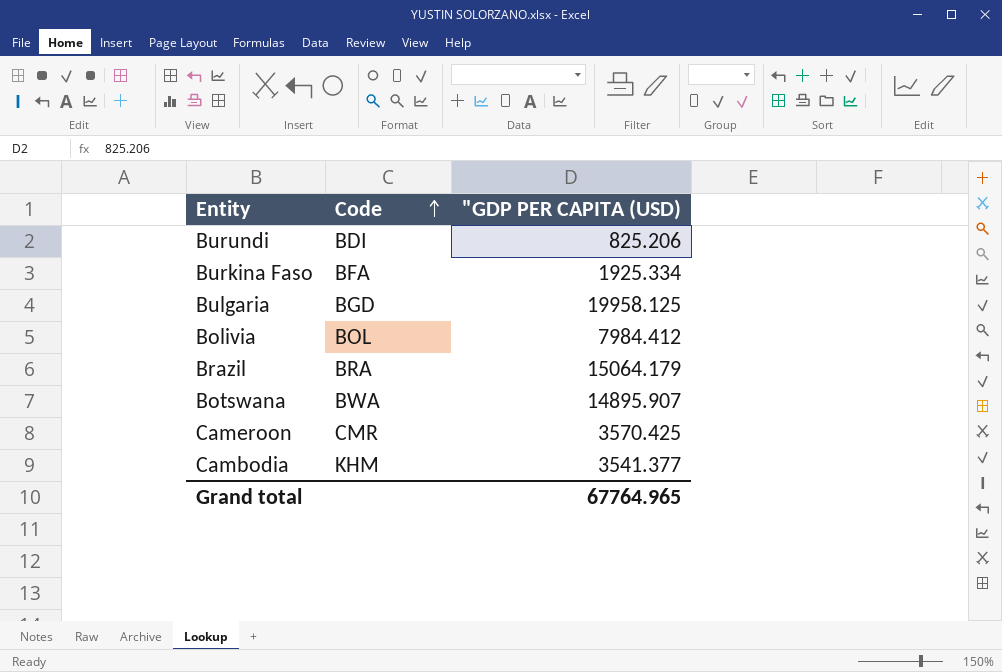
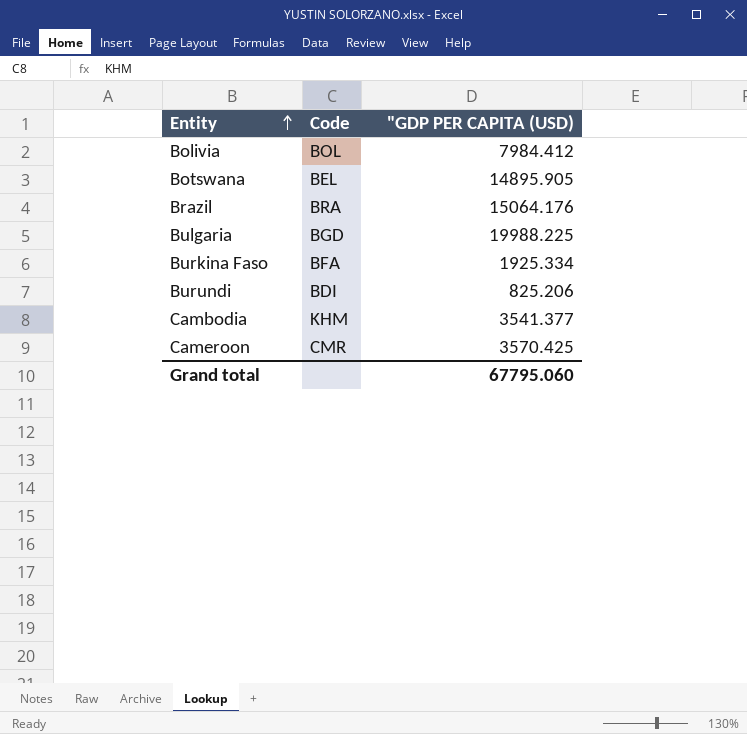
row order: Code ascending -> Entity ascending
Botswana | Code: BWA -> BEL
Botswana | "GDP PER CAPITA (USD): 14895.907 -> 14895.905
Brazil | "GDP PER CAPITA (USD): 15064.179 -> 15064.176
Bulgaria | "GDP PER CAPITA (USD): 19958.125 -> 19988.225
Grand total | "GDP PER CAPITA (USD): 67764.965 -> 67795.060

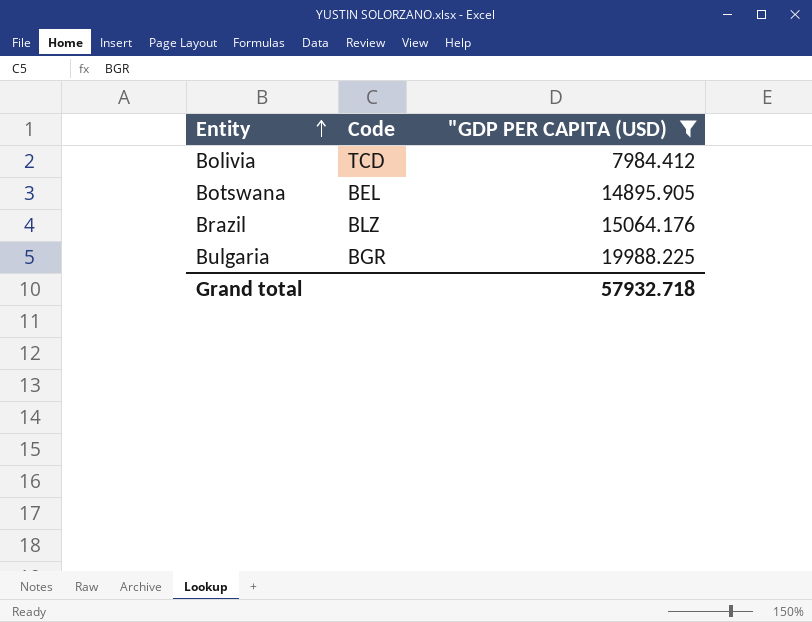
filter: none -> "GDP PER CAPITA (USD) >= 7984.412
Bolivia | Code: BOL -> TCD
Brazil | Code: BRA -> BLZ
Bulgaria | Code: BGD -> BGR
Grand total | "GDP PER CAPITA (USD): 67795.060 -> 57932.718

